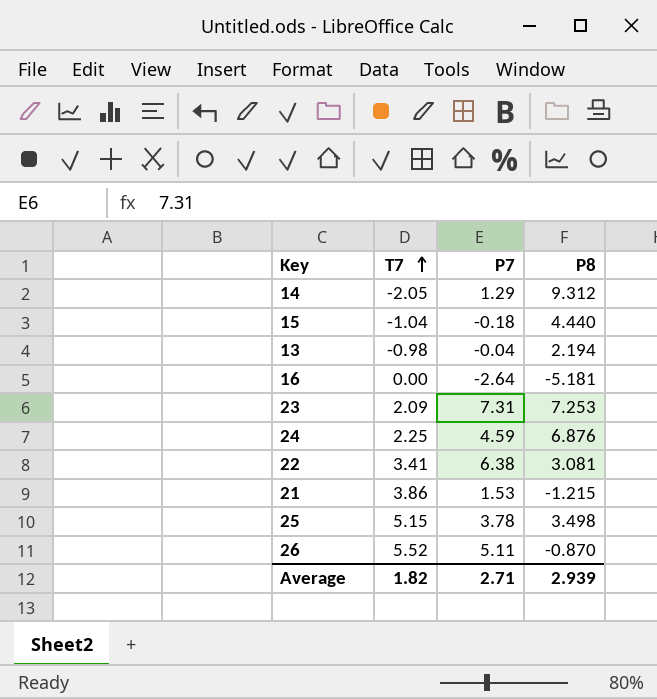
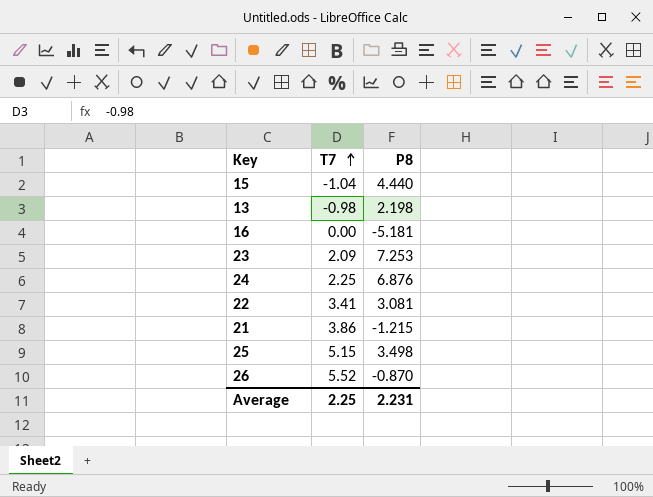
column P7 | position: 3 -> none
row 14: -2.05 | 1.29 | 9.312 -> none
13 | P8: 2.194 -> 2.198
Average | T7: 1.82 -> 2.25
Average | P8: 2.939 -> 2.231

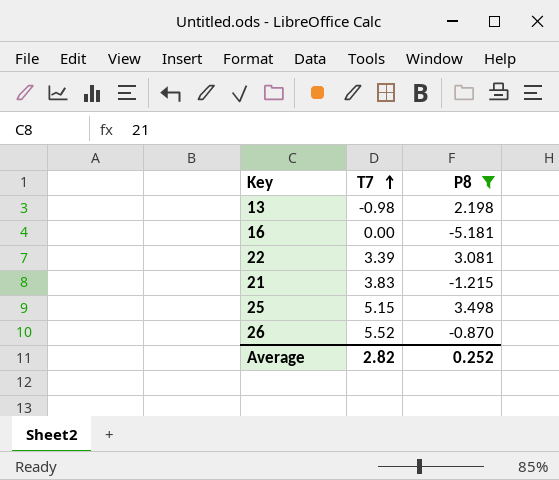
filter: none -> P8 <= 3.498
22 | T7: 3.41 -> 3.39
21 | T7: 3.86 -> 3.83
Average | T7: 2.25 -> 2.82
Average | P8: 2.231 -> 0.252

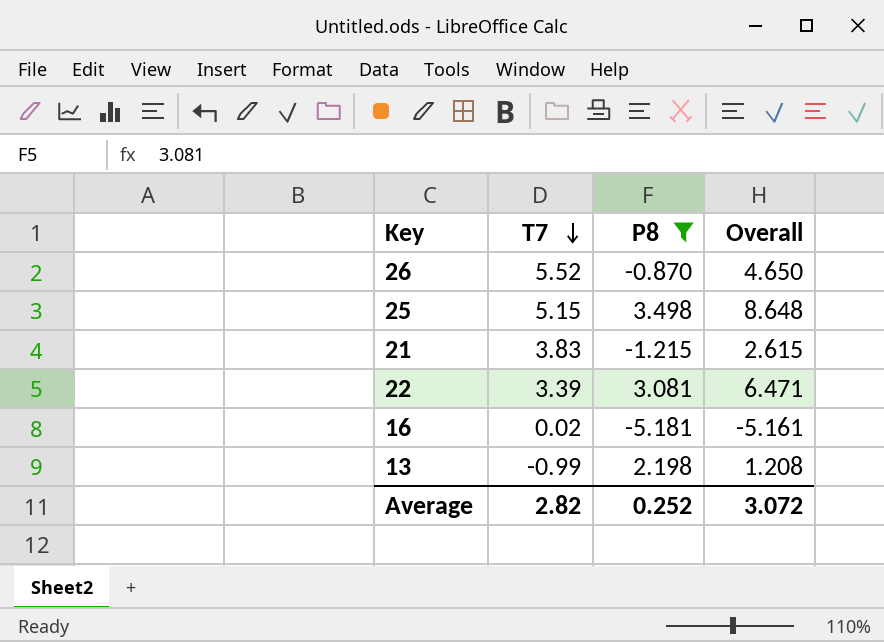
row order: T7 ascending -> T7 descending
column Overall | formula: none -> [T7] + [P8]
16 | T7: 0.00 -> 0.02
13 | T7: -0.98 -> -0.99

